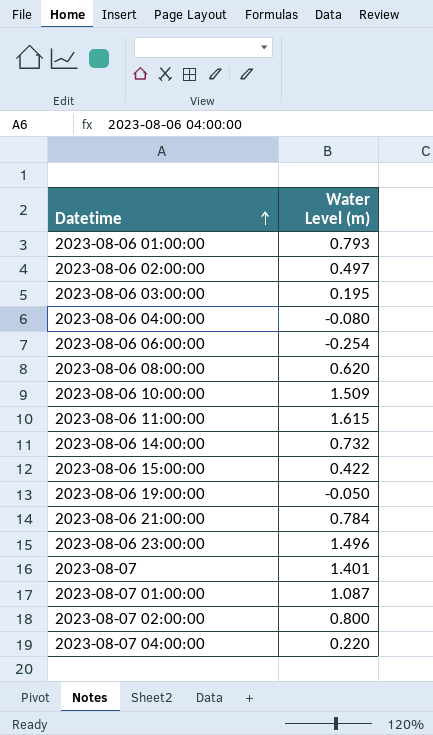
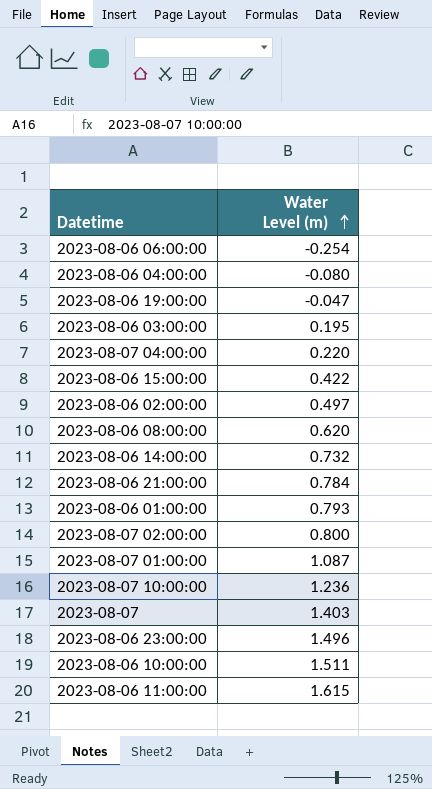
row order: Datetime ascending -> Water Level (m) ascending
2023-08-06 19:00:00 | Water Level (m): -0.050 -> -0.047
row 2023-08-07 10:00:00: none -> 1.236
2023-08-07 | Water Level (m): 1.401 -> 1.403
2023-08-06 10:00:00 | Water Level (m): 1.509 -> 1.511

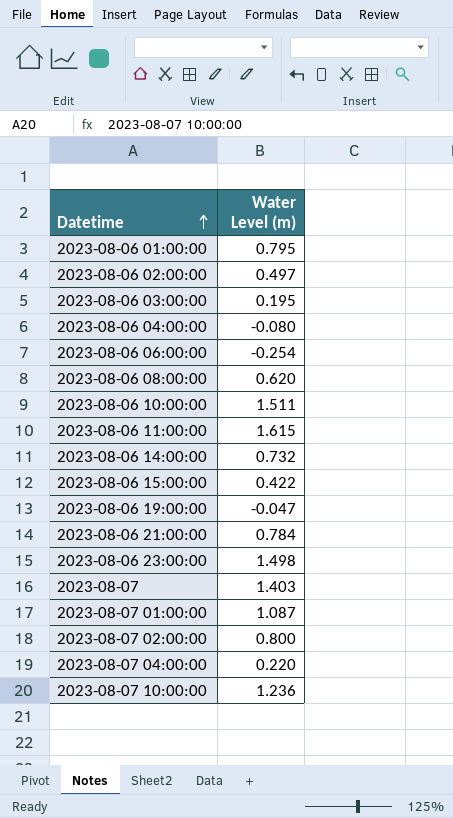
row order: Water Level (m) ascending -> Datetime ascending
2023-08-06 01:00:00 | Water Level (m): 0.793 -> 0.795
2023-08-06 23:00:00 | Water Level (m): 1.496 -> 1.498

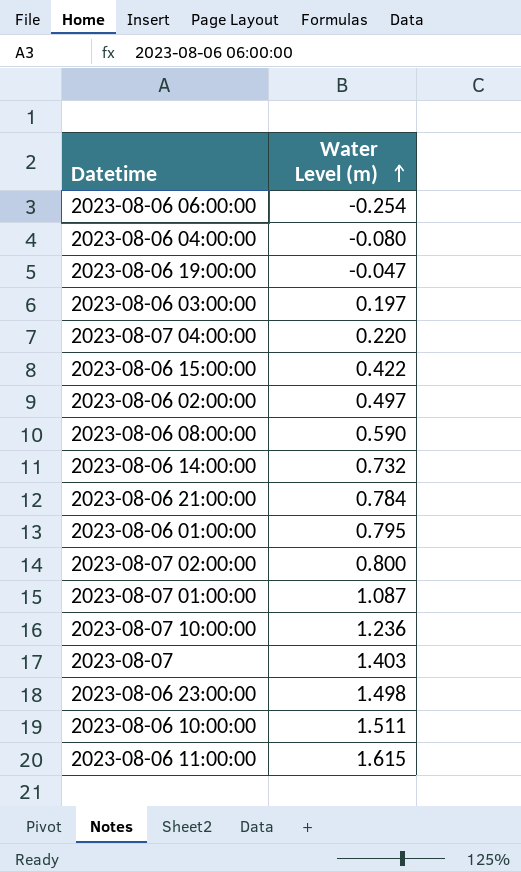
row order: Datetime ascending -> Water Level (m) ascending
2023-08-06 03:00:00 | Water Level (m): 0.195 -> 0.197
2023-08-06 08:00:00 | Water Level (m): 0.620 -> 0.590

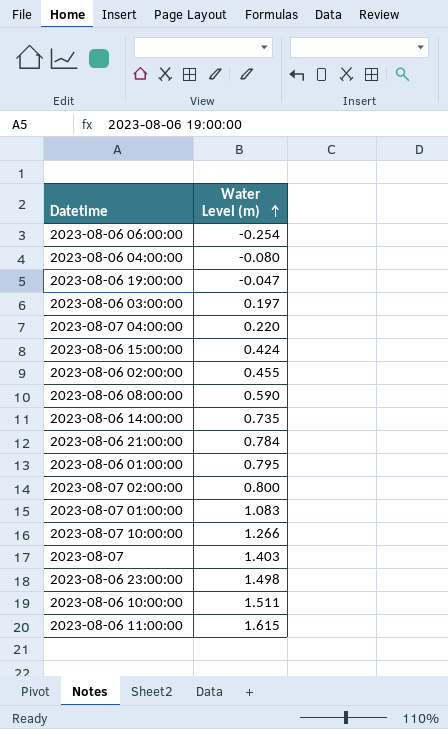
2023-08-06 15:00:00 | Water Level (m): 0.422 -> 0.424
2023-08-06 02:00:00 | Water Level (m): 0.497 -> 0.455
2023-08-06 14:00:00 | Water Level (m): 0.732 -> 0.735
2023-08-07 01:00:00 | Water Level (m): 1.087 -> 1.083
2023-08-07 10:00:00 | Water Level (m): 1.236 -> 1.266

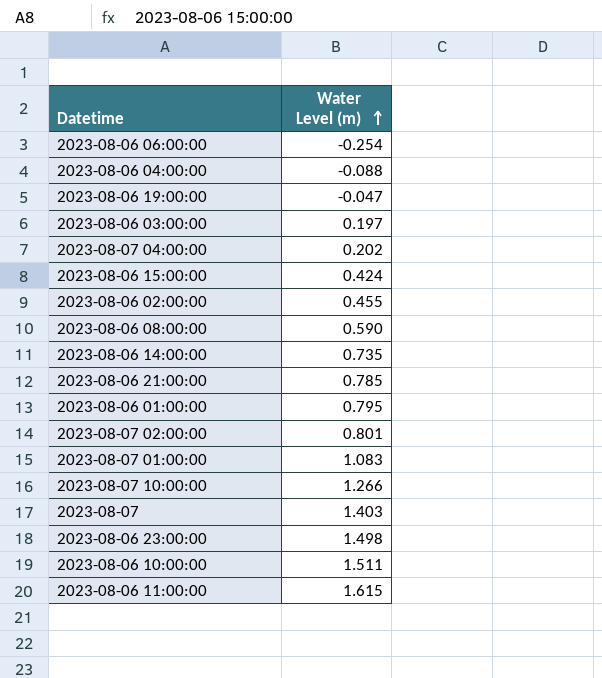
2023-08-06 04:00:00 | Water Level (m): -0.080 -> -0.088
2023-08-07 04:00:00 | Water Level (m): 0.220 -> 0.202
2023-08-06 21:00:00 | Water Level (m): 0.784 -> 0.785
2023-08-07 02:00:00 | Water Level (m): 0.800 -> 0.801

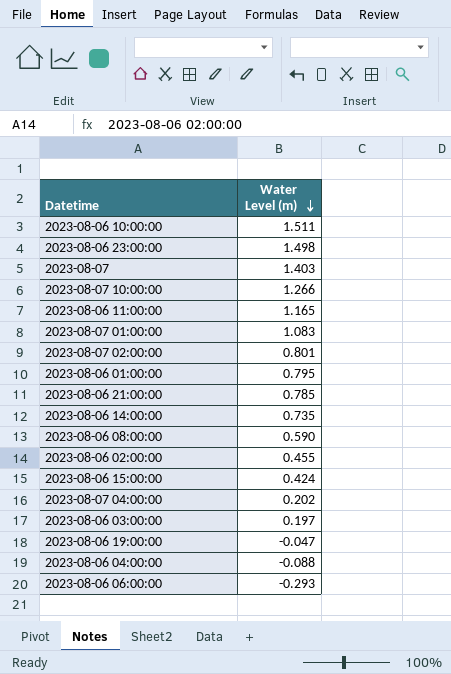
row order: Water Level (m) ascending -> Water Level (m) descending
2023-08-06 11:00:00 | Water Level (m): 1.615 -> 1.165
2023-08-06 06:00:00 | Water Level (m): -0.254 -> -0.293

